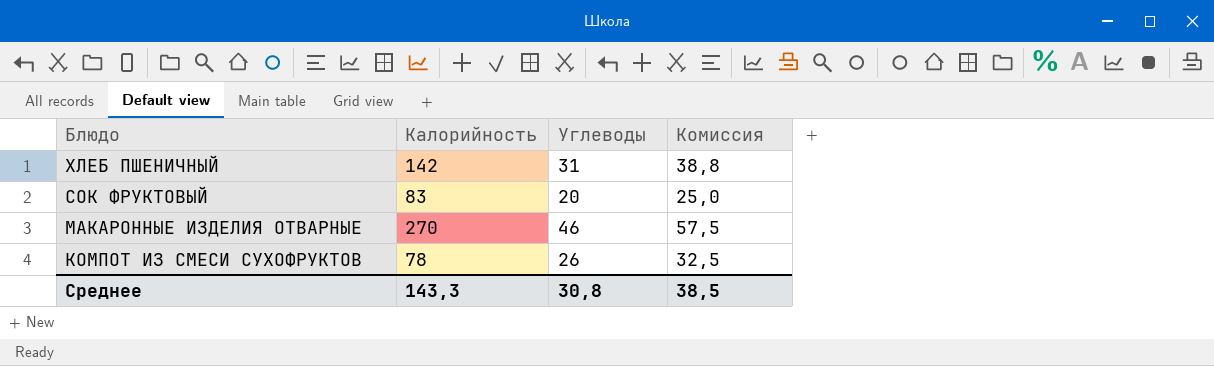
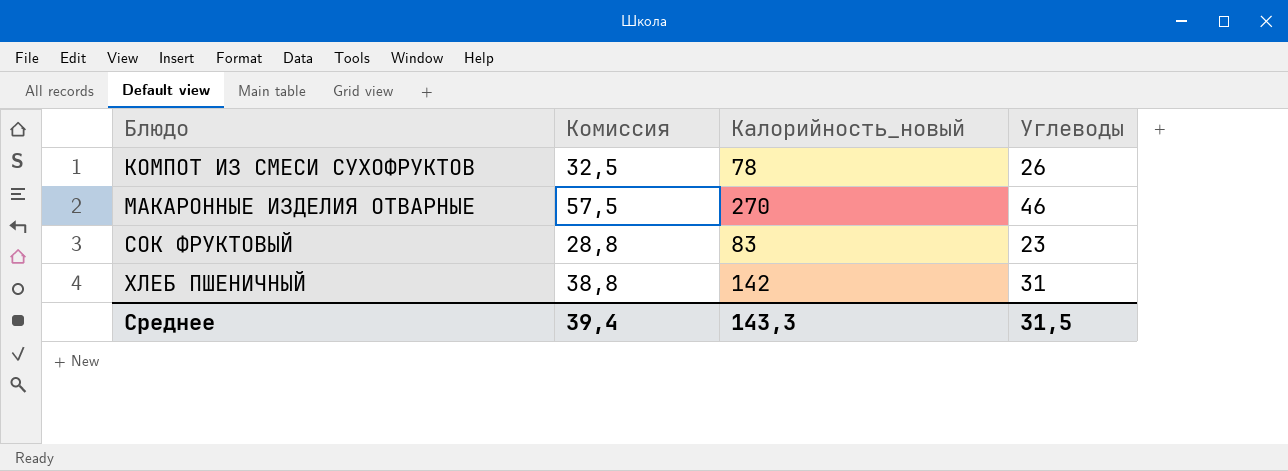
row order: Блюдо descending -> Блюдо ascending
column Комиссия | position: 4 -> 2
column name: Калорийность -> Калорийность_новый
СОК ФРУКТОВЫЙ | Комиссия: 25,0 -> 28,8
СОК ФРУКТОВЫЙ | Углеводы: 20 -> 23
Среднее | Комиссия: 38,5 -> 39,4
Среднее | Углеводы: 30,8 -> 31,5

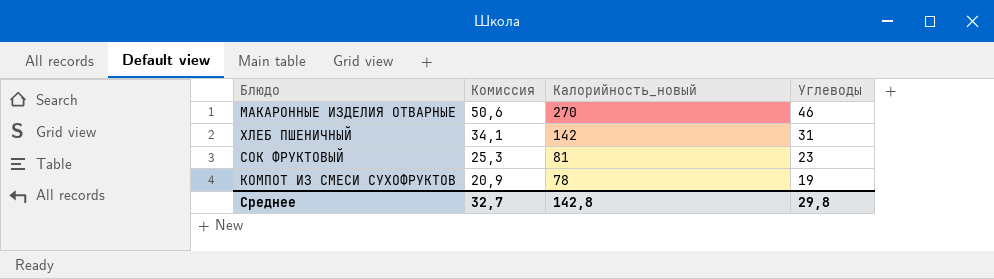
row order: Блюдо ascending -> Комиссия descending
column Комиссия | formula: [Углеводы] * 1,25 -> [Углеводы] * 1,1
СОК ФРУКТОВЫЙ | Калорийность_новый: 83 -> 81
КОМПОТ ИЗ СМЕСИ СУХОФРУКТОВ | Углеводы: 26 -> 19
Среднее | Комиссия: 39,4 -> 32,7
Среднее | Калорийность_новый: 143,3 -> 142,8
Среднее | Углеводы: 31,5 -> 29,8

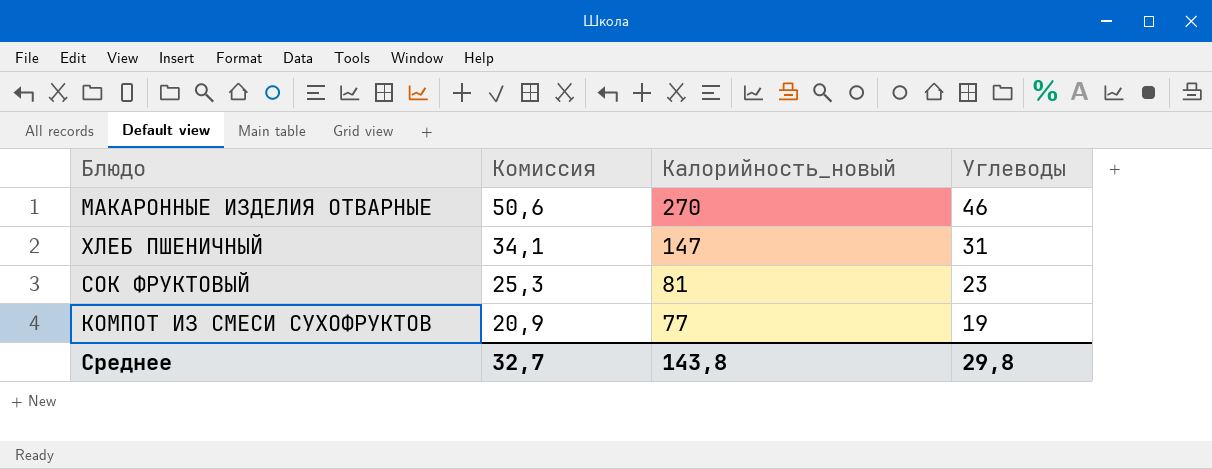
ХЛЕБ ПШЕНИЧНЫЙ | Калорийность_новый: 142 -> 147
КОМПОТ ИЗ СМЕСИ СУХОФРУКТОВ | Калорийность_новый: 78 -> 77
Среднее | Калорийность_новый: 142,8 -> 143,8

